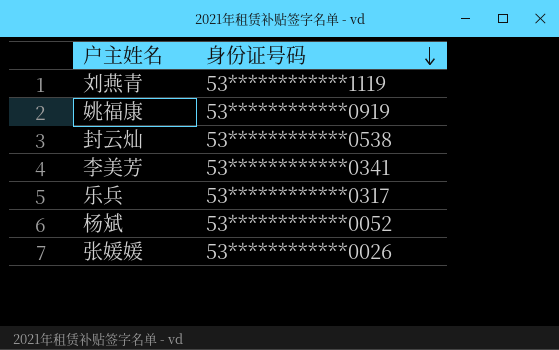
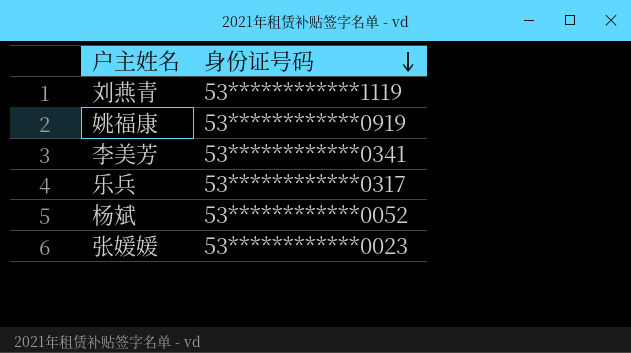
row 封云灿: 53************0538 -> none
张媛媛 | 身份证号码: 53************0026 -> 53************0023

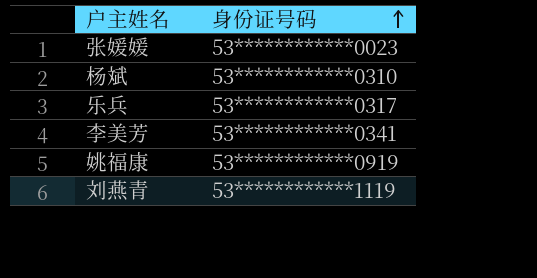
row order: 身份证号码 descending -> 身份证号码 ascending
杨斌 | 身份证号码: 53************0052 -> 53************0310

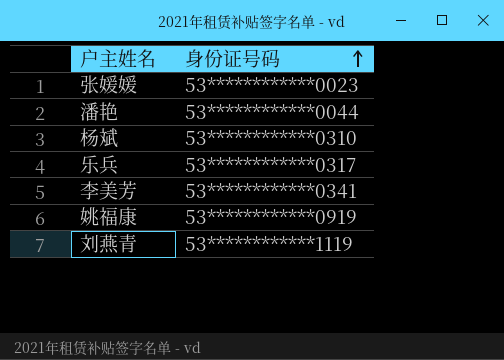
row 潘艳: none -> 53************0044

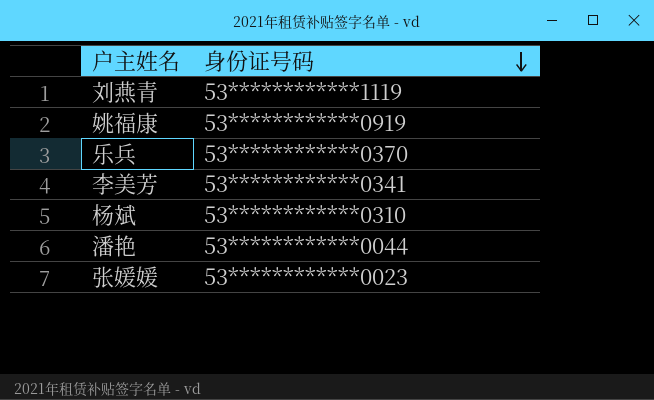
row order: 身份证号码 ascending -> 身份证号码 descending
乐兵 | 身份证号码: 53************0317 -> 53************0370

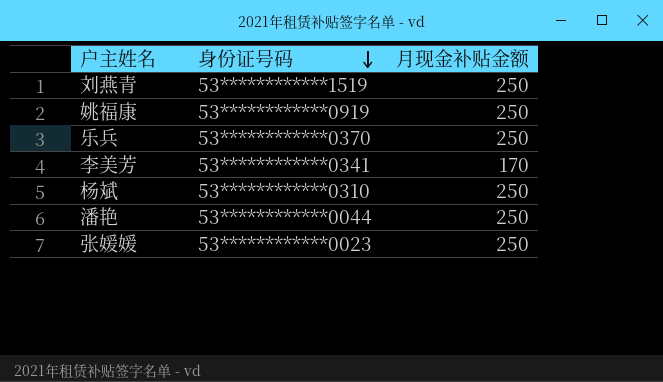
column 月现金补贴金额 | position: none -> 3
刘燕青 | 身份证号码: 53************1119 -> 53************1519

